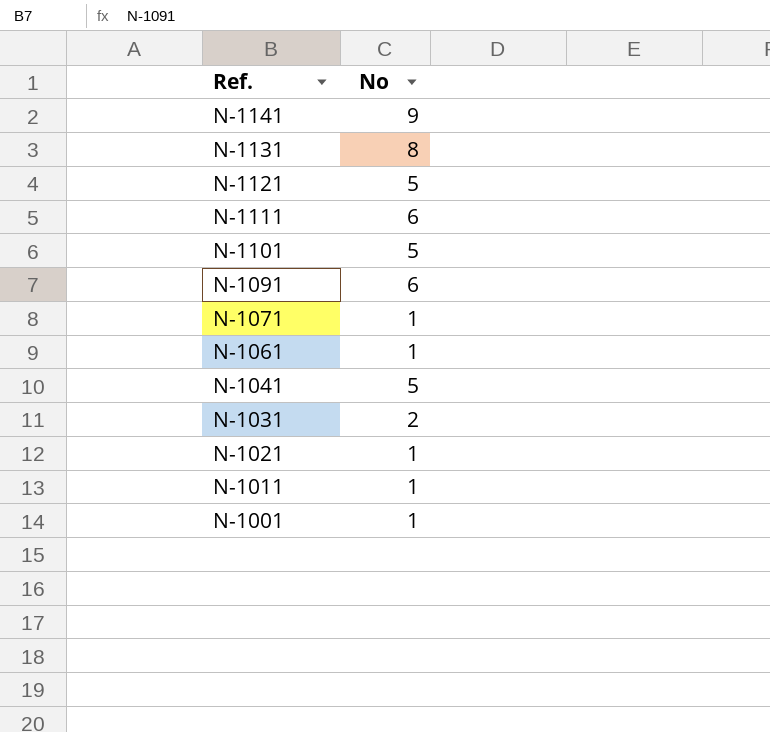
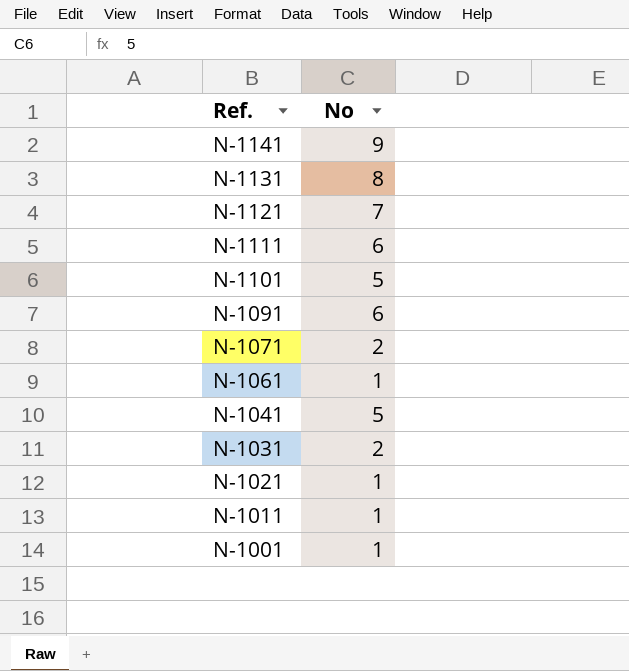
N-1121 | No: 5 -> 7
N-1071 | No: 1 -> 2

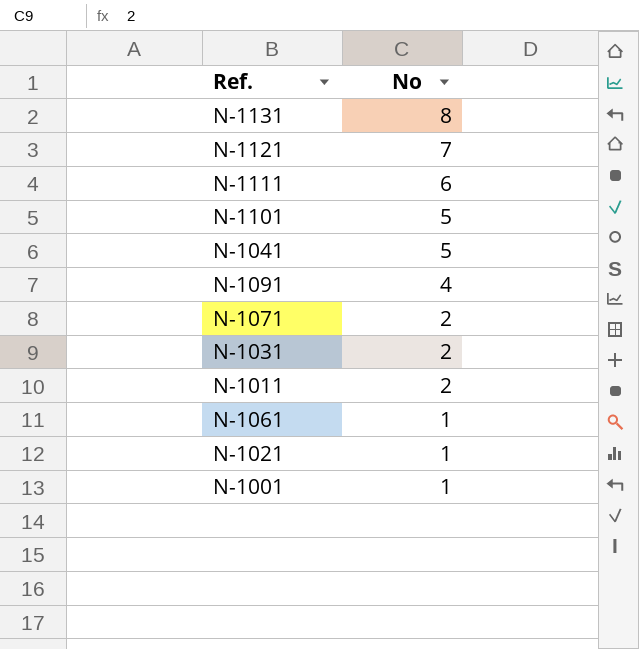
row order: Ref. descending -> No descending
row N-1141: 9 -> none
N-1091 | No: 6 -> 4
N-1011 | No: 1 -> 2

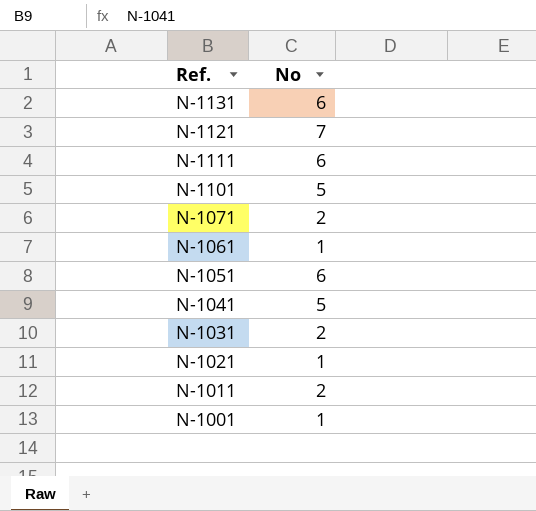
row order: No descending -> Ref. descending
row N-1091: 4 -> none
N-1131 | No: 8 -> 6
row N-1051: none -> 6

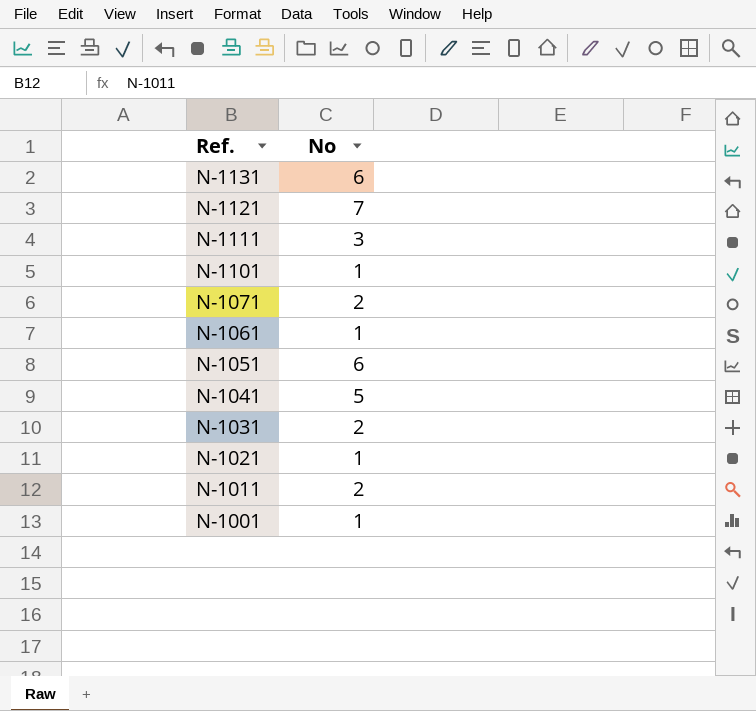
N-1111 | No: 6 -> 3
N-1101 | No: 5 -> 1

